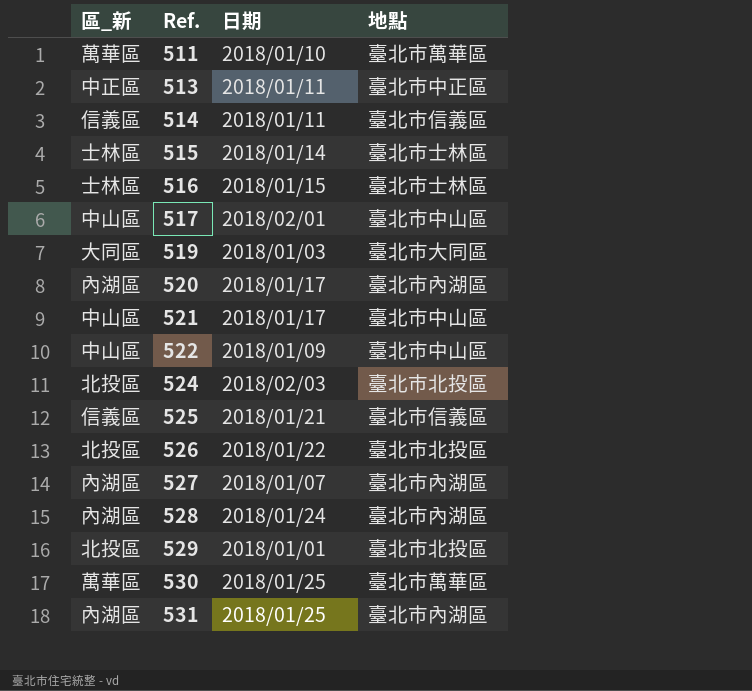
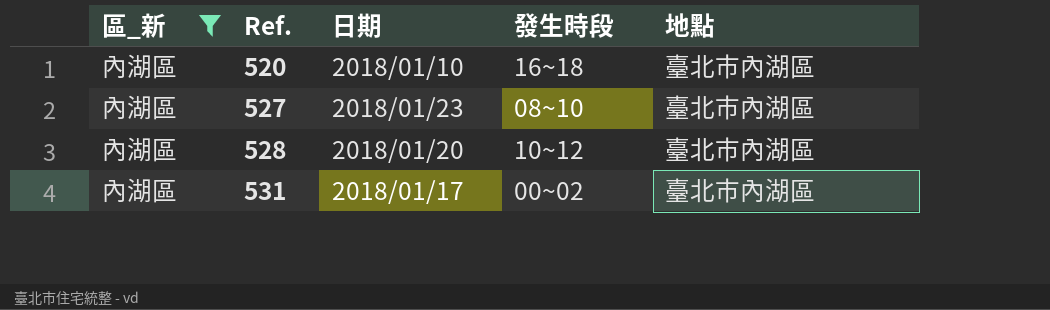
filter: none -> 區_新 = 內湖區
column 發生時段 | position: none -> 4
520 | 日期: 2018/01/17 -> 2018/01/10
527 | 日期: 2018/01/07 -> 2018/01/23
528 | 日期: 2018/01/24 -> 2018/01/20
531 | 日期: 2018/01/25 -> 2018/01/17

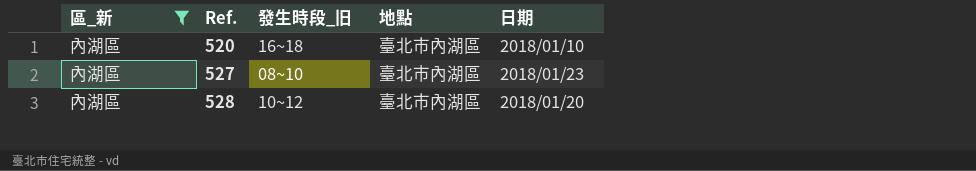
column name: 發生時段 -> 發生時段_旧
column 日期 | position: 3 -> 5
row 531: 內湖區 | 2018/01/17 | 00~02 | 臺北市內湖區 -> none

